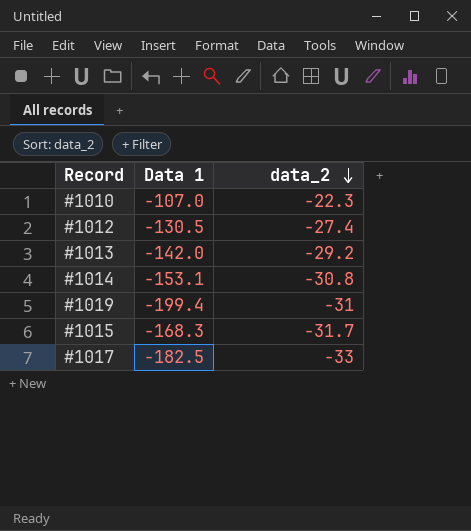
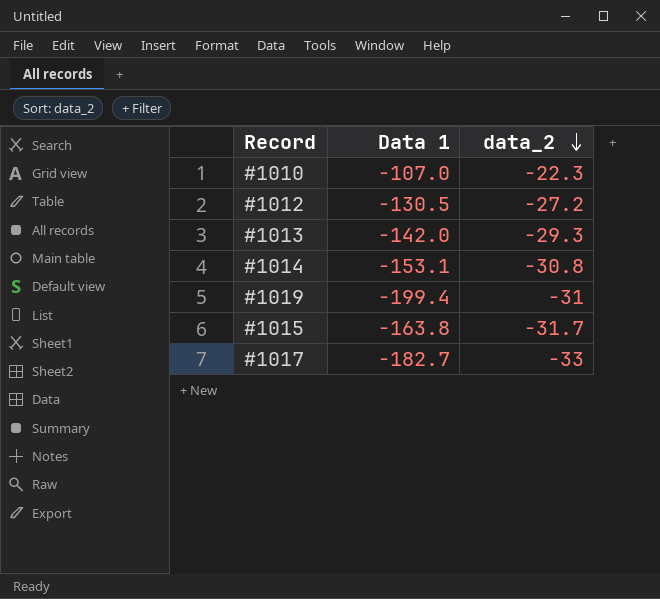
#1012 | data_2: -27.4 -> -27.2
#1013 | data_2: -29.2 -> -29.3
#1015 | Data 1: -168.3 -> -163.8
#1017 | Data 1: -182.5 -> -182.7

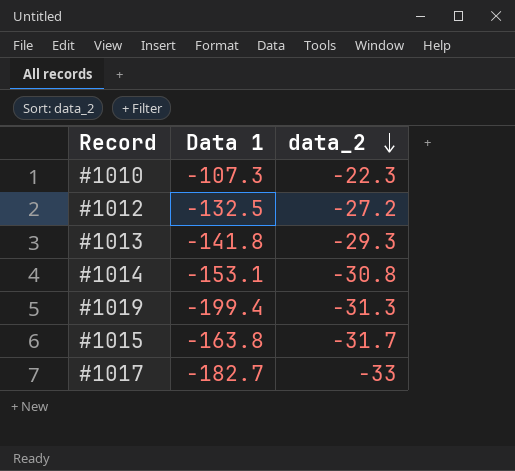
#1010 | Data 1: -107.0 -> -107.3
#1012 | Data 1: -130.5 -> -132.5
#1013 | Data 1: -142.0 -> -141.8
#1019 | data_2: -31 -> -31.3

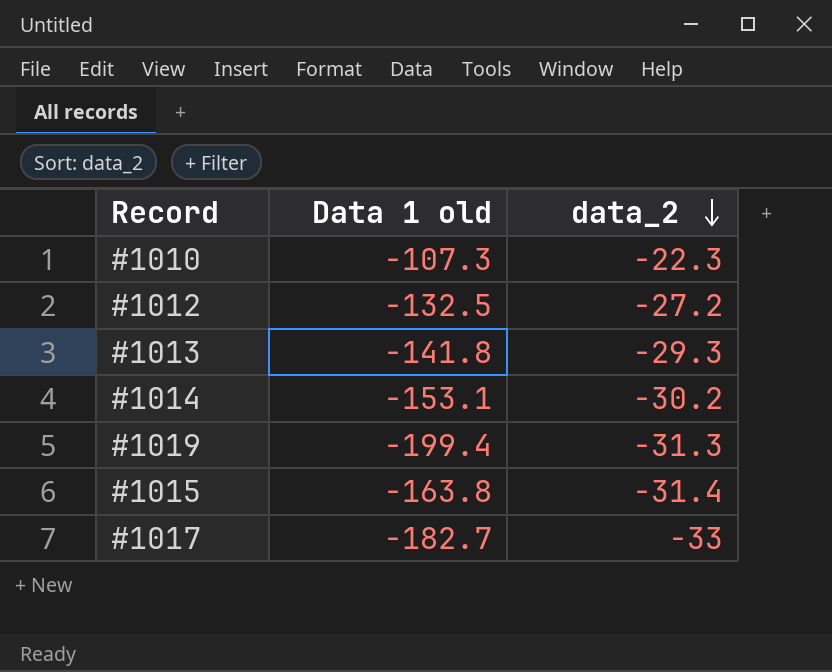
column name: Data 1 -> Data 1 old
#1014 | data_2: -30.8 -> -30.2
#1015 | data_2: -31.7 -> -31.4

